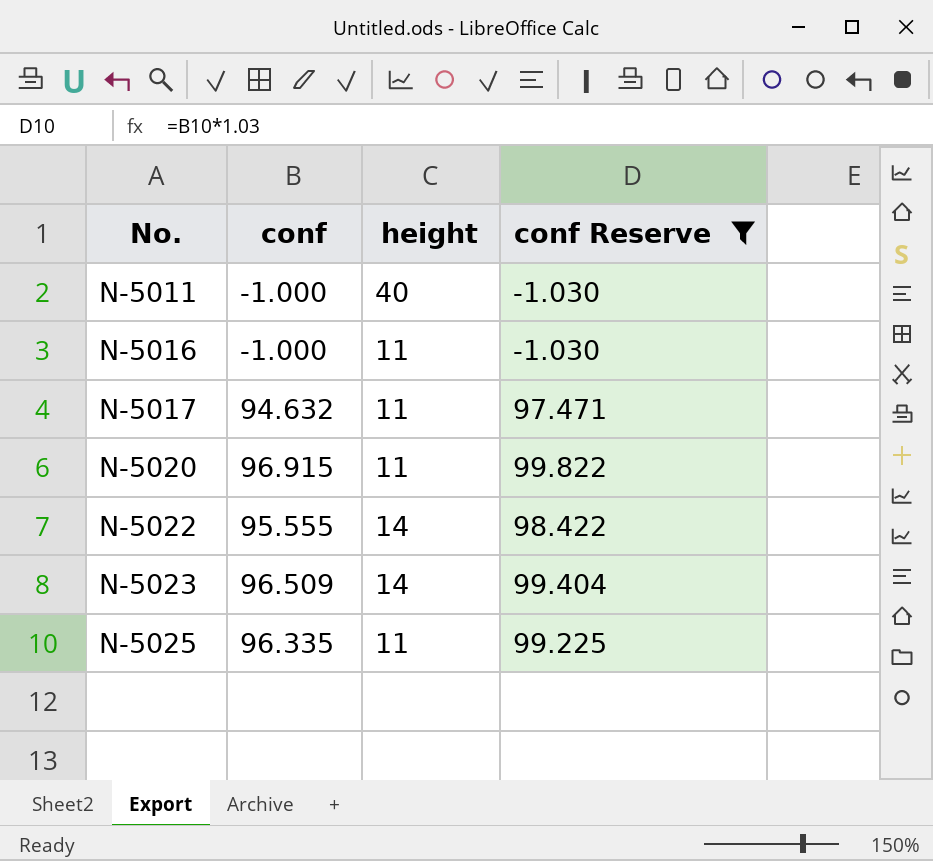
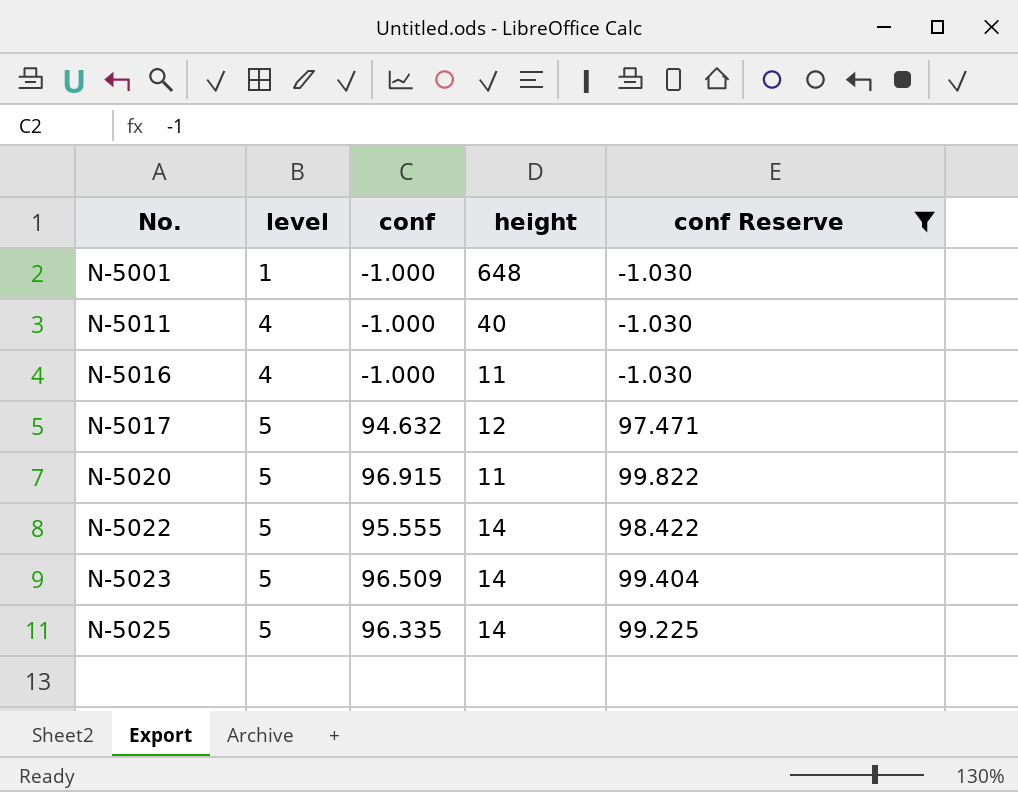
column level | position: none -> 2
row N-5001: none -> 1 | -1.000 | 648 | -1.030
N-5017 | height: 11 -> 12
N-5025 | height: 11 -> 14

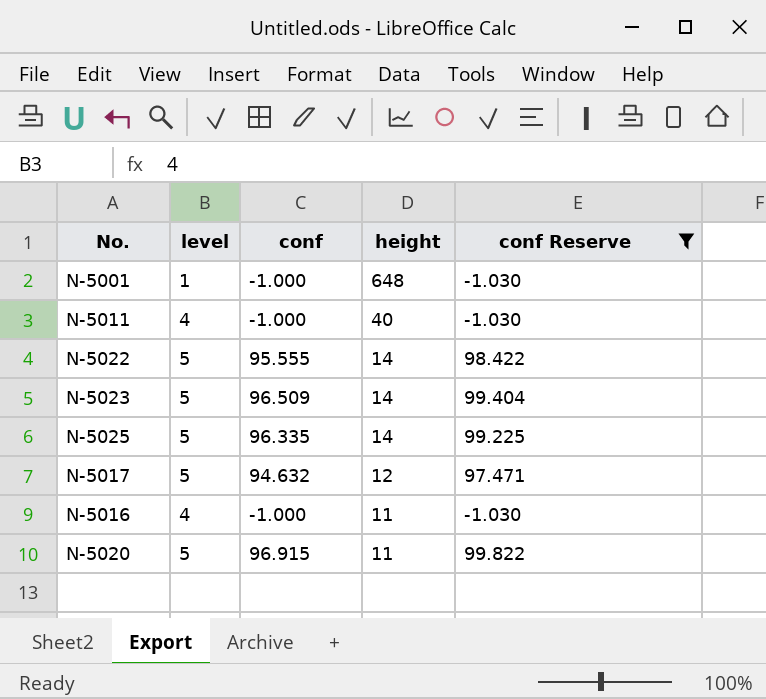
row order: No. ascending -> height descending

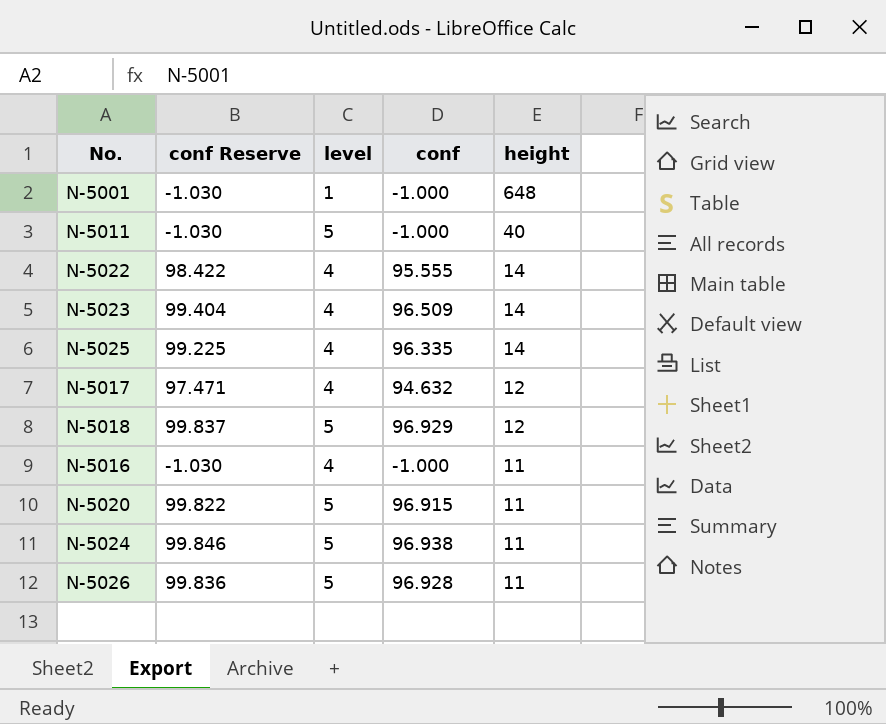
filter: conf Reserve <= 99.822 -> none
column conf Reserve | position: 5 -> 2
N-5011 | level: 4 -> 5
N-5022 | level: 5 -> 4
N-5023 | level: 5 -> 4
N-5025 | level: 5 -> 4
N-5017 | level: 5 -> 4

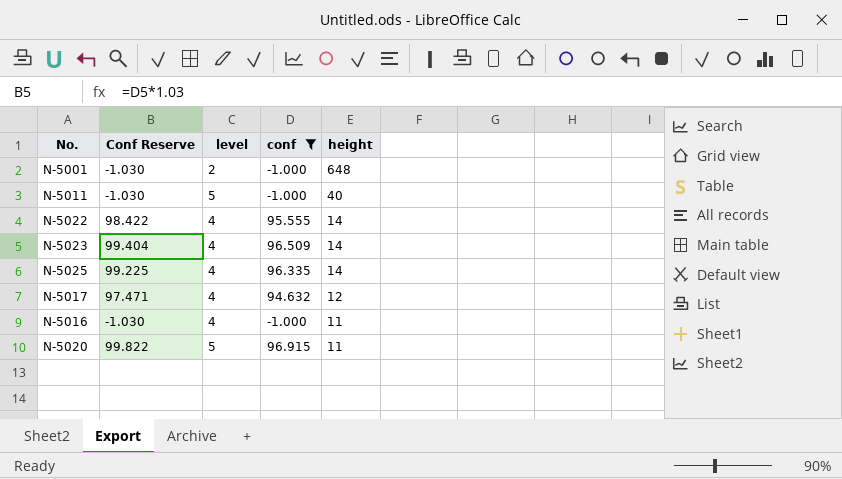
filter: none -> conf <= 96.915
column name: conf Reserve -> Conf Reserve
N-5001 | level: 1 -> 2

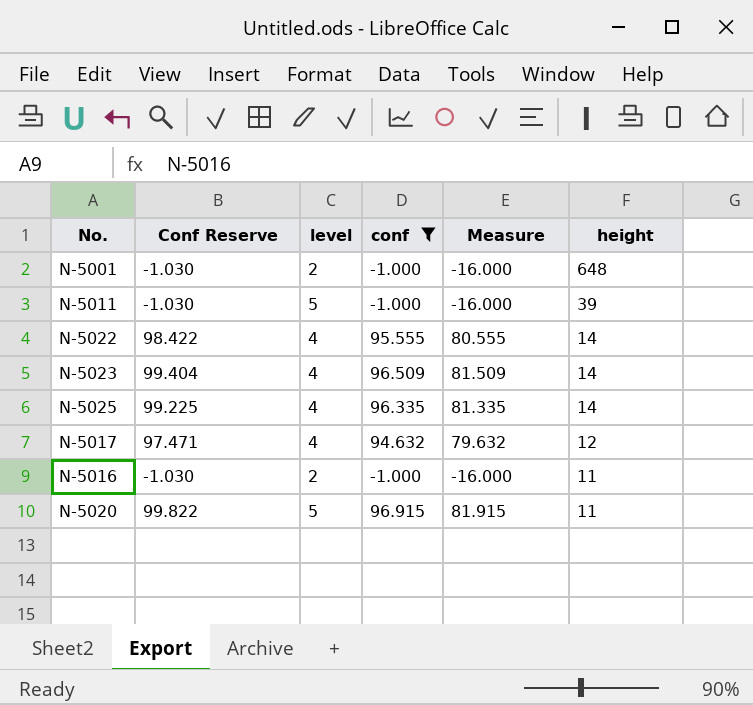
column Measure | formula: none -> [conf] - 15
N-5011 | height: 40 -> 39
N-5016 | level: 4 -> 2

